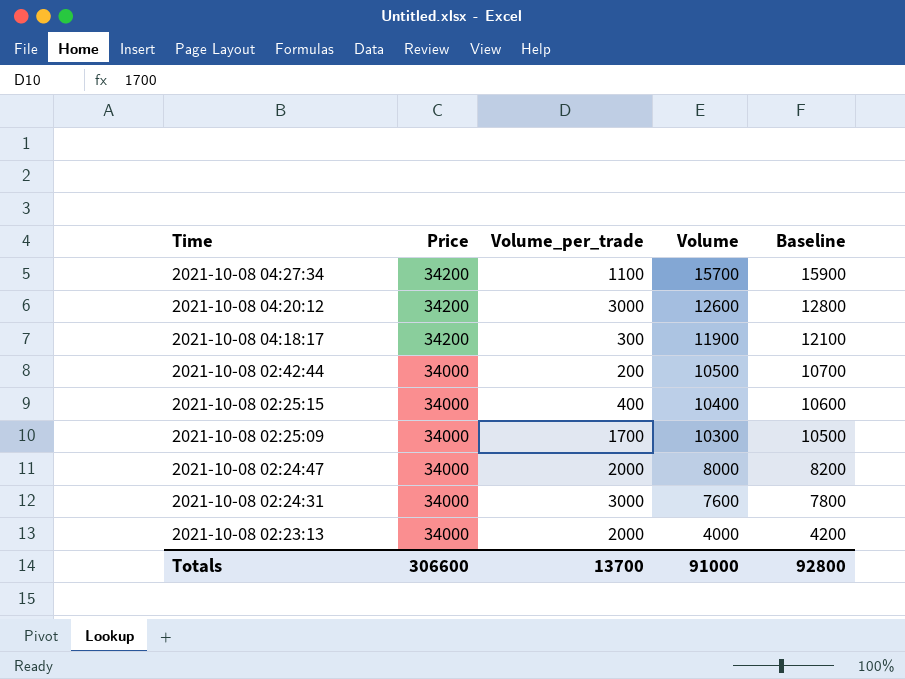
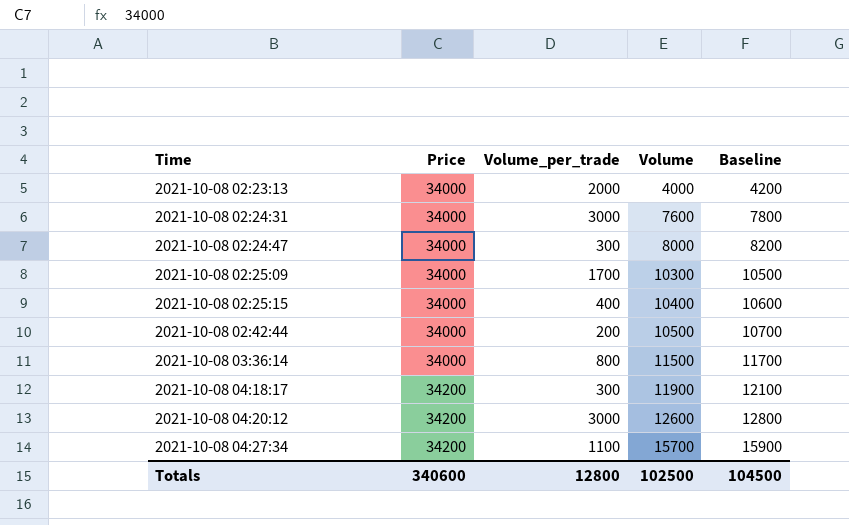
row order: Time descending -> Time ascending
2021-10-08 02:24:47 | Volume_per_trade: 2000 -> 300
row 2021-10-08 03:36:14: none -> 34000 | 800 | 11500 | 11700
Totals | Price: 306600 -> 340600
Totals | Volume_per_trade: 13700 -> 12800
Totals | Volume: 91000 -> 102500
Totals | Baseline: 92800 -> 104500

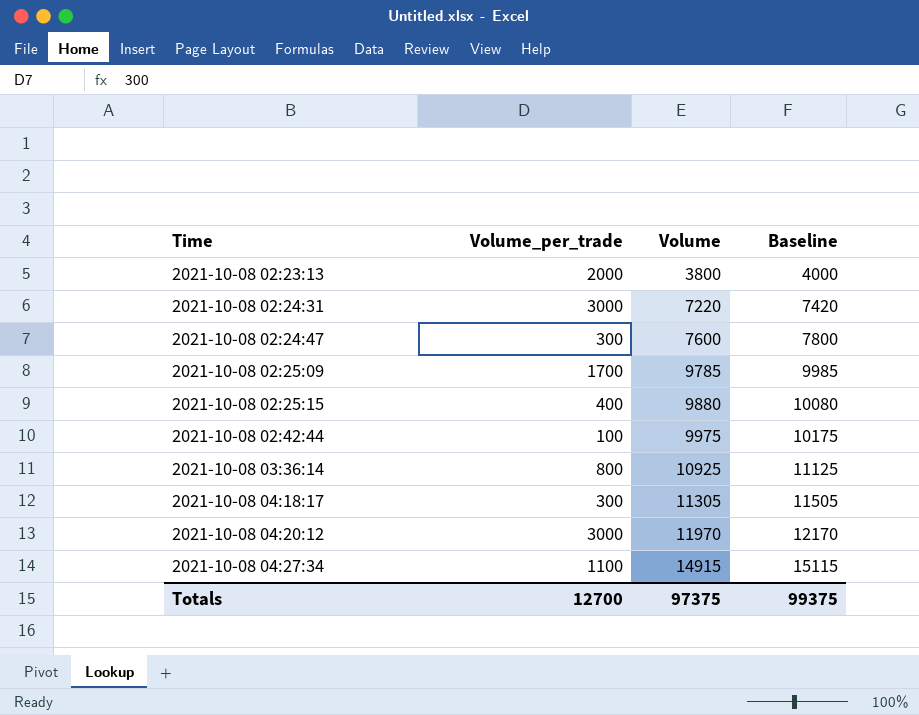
column Price | position: 2 -> none
2021-10-08 02:23:13 | Volume: 4000 -> 3800
2021-10-08 02:23:13 | Baseline: 4200 -> 4000
2021-10-08 02:24:31 | Volume: 7600 -> 7220
2021-10-08 02:24:31 | Baseline: 7800 -> 7420
2021-10-08 02:24:47 | Volume: 8000 -> 7600
2021-10-08 02:24:47 | Baseline: 8200 -> 7800
2021-10-08 02:25:09 | Volume: 10300 -> 9785
2021-10-08 02:25:09 | Baseline: 10500 -> 9985
2021-10-08 02:25:15 | Volume: 10400 -> 9880
2021-10-08 02:25:15 | Baseline: 10600 -> 10080
2021-10-08 02:42:44 | Volume_per_trade: 200 -> 100
2021-10-08 02:42:44 | Volume: 10500 -> 9975
2021-10-08 02:42:44 | Baseline: 10700 -> 10175
2021-10-08 03:36:14 | Volume: 11500 -> 10925
2021-10-08 03:36:14 | Baseline: 11700 -> 11125
2021-10-08 04:18:17 | Volume: 11900 -> 11305
2021-10-08 04:18:17 | Baseline: 12100 -> 11505
2021-10-08 04:20:12 | Volume: 12600 -> 11970
2021-10-08 04:20:12 | Baseline: 12800 -> 12170
2021-10-08 04:27:34 | Volume: 15700 -> 14915
2021-10-08 04:27:34 | Baseline: 15900 -> 15115
Totals | Volume_per_trade: 12800 -> 12700
Totals | Volume: 102500 -> 97375
Totals | Baseline: 104500 -> 99375

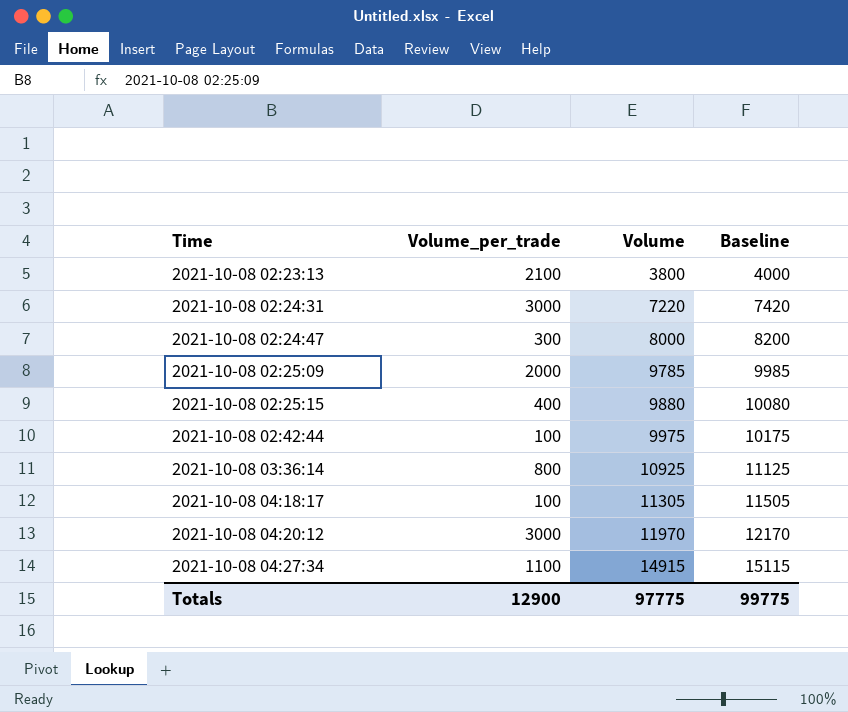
2021-10-08 02:23:13 | Volume_per_trade: 2000 -> 2100
2021-10-08 02:24:47 | Volume: 7600 -> 8000
2021-10-08 02:24:47 | Baseline: 7800 -> 8200
2021-10-08 02:25:09 | Volume_per_trade: 1700 -> 2000
2021-10-08 04:18:17 | Volume_per_trade: 300 -> 100
Totals | Volume_per_trade: 12700 -> 12900
Totals | Volume: 97375 -> 97775
Totals | Baseline: 99375 -> 99775

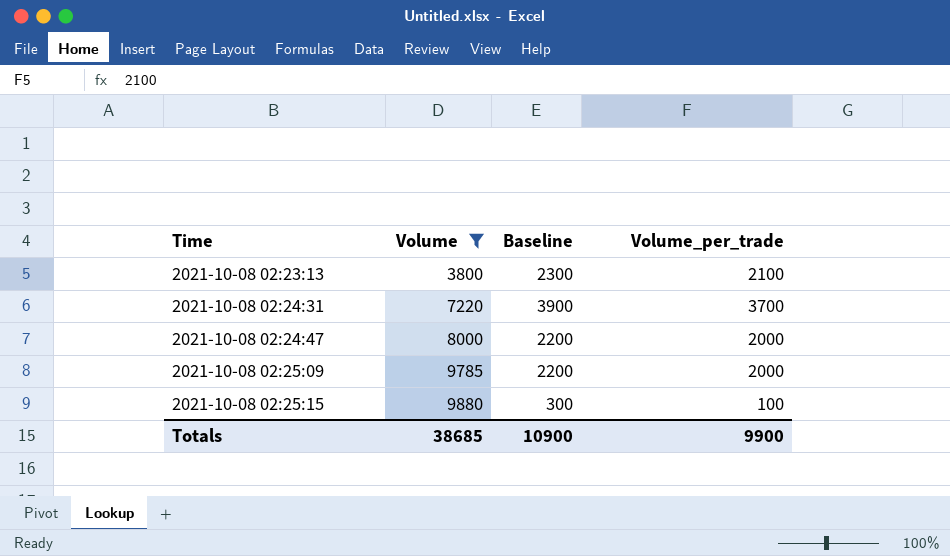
filter: none -> Volume <= 9880
column Baseline | formula: [Volume] + 200 -> [Volume_per_trade] + 200
column Volume_per_trade | position: 2 -> 4
2021-10-08 02:24:31 | Volume_per_trade: 3000 -> 3700
2021-10-08 02:24:47 | Volume_per_trade: 300 -> 2000
2021-10-08 02:25:15 | Volume_per_trade: 400 -> 100
Totals | Volume: 97775 -> 38685
Totals | Baseline: 99775 -> 10900
Totals | Volume_per_trade: 12900 -> 9900

